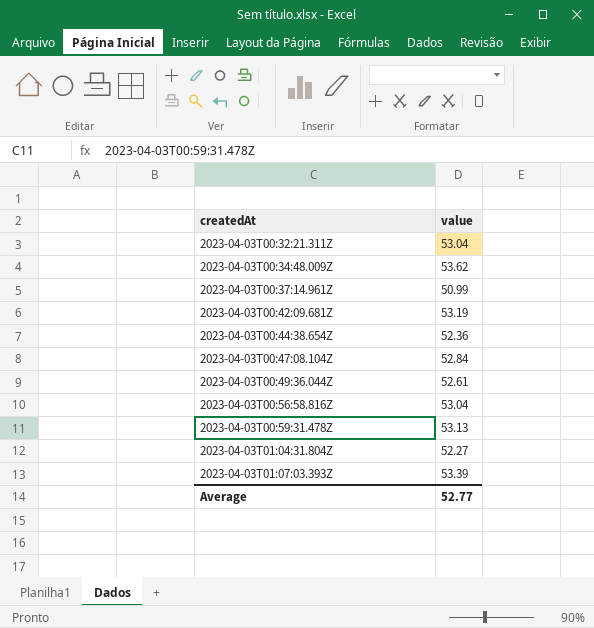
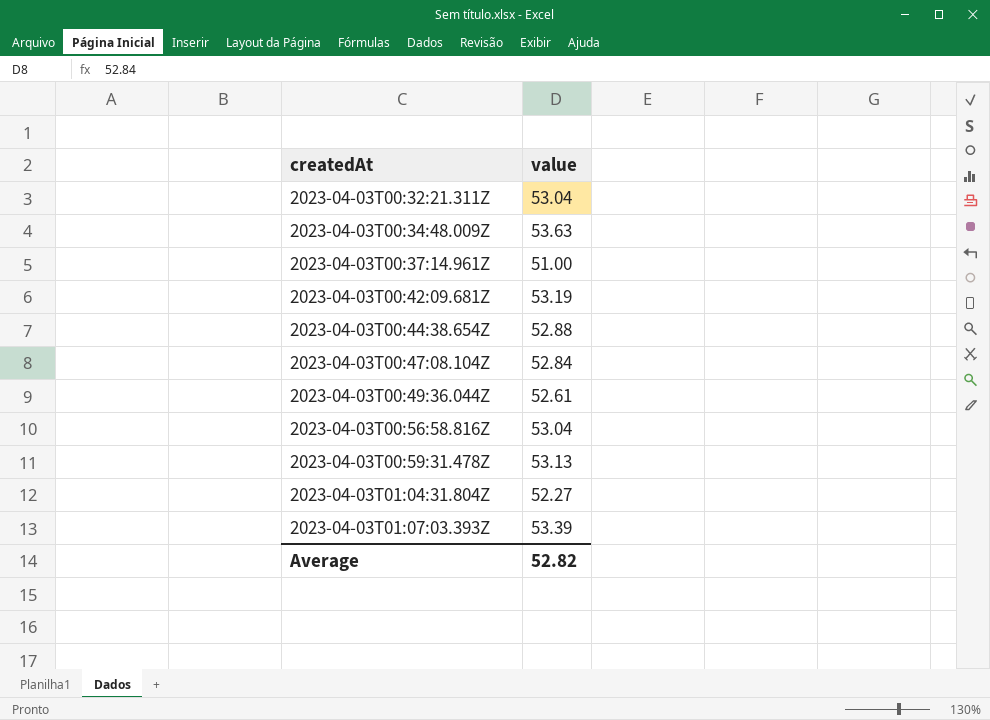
2023-04-03T00:34:48.009Z | value: 53.62 -> 53.63
2023-04-03T00:37:14.961Z | value: 50.99 -> 51.00
2023-04-03T00:44:38.654Z | value: 52.36 -> 52.88
Average | value: 52.77 -> 52.82

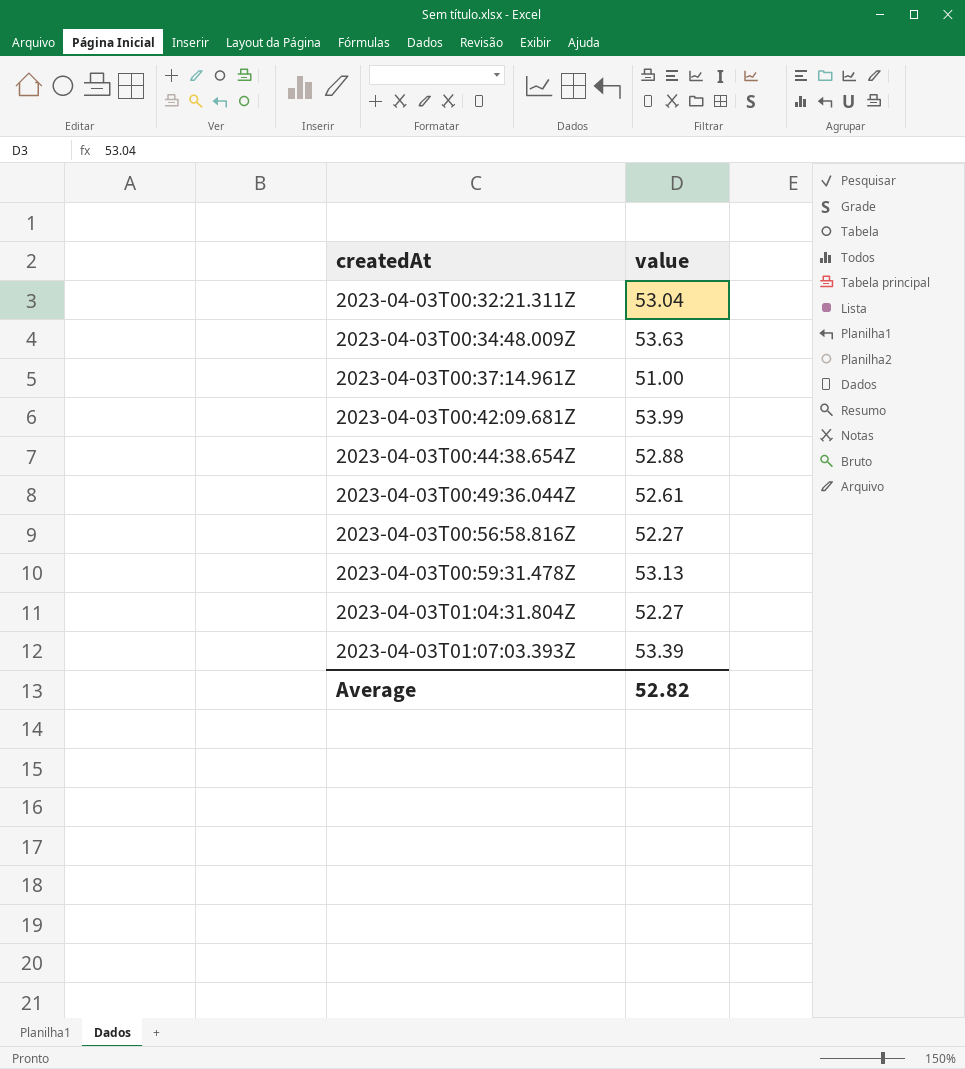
row 2023-04-03T00:47:08.104Z: 52.84 -> none
2023-04-03T00:42:09.681Z | value: 53.19 -> 53.99
2023-04-03T00:56:58.816Z | value: 53.04 -> 52.27

